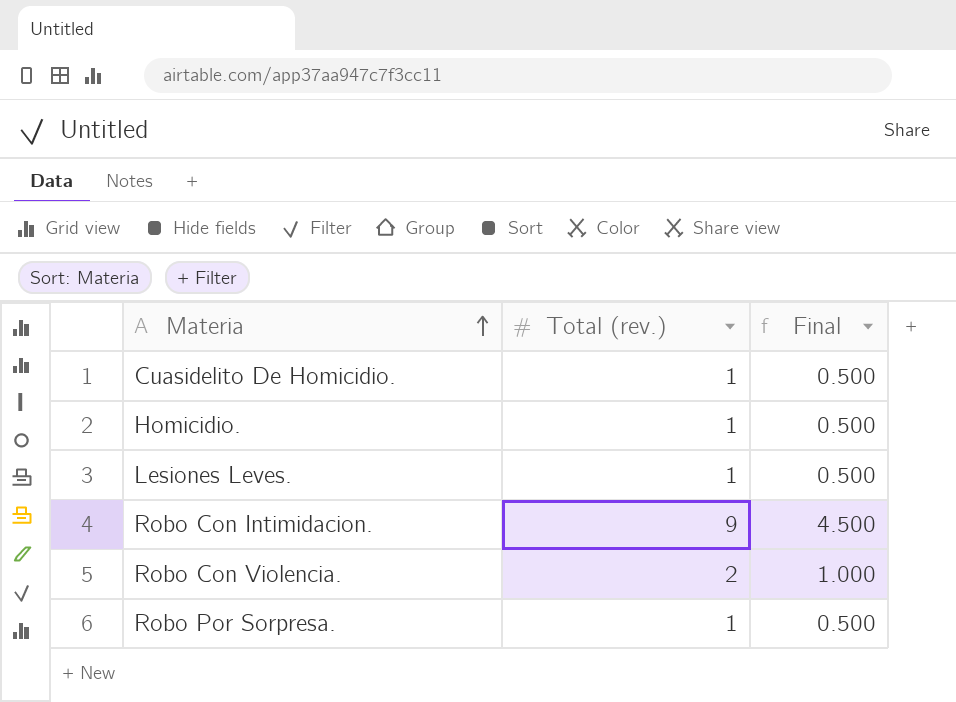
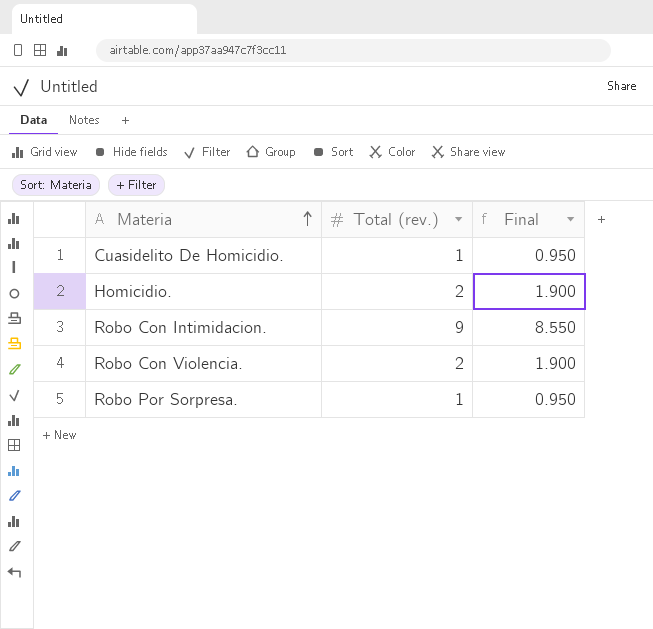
column Final | formula: [Total (rev.)] * 0.5 -> [Total (rev.)] * 0.95
row Lesiones Leves.: 1 | 0.500 -> none
Homicidio. | Total (rev.): 1 -> 2

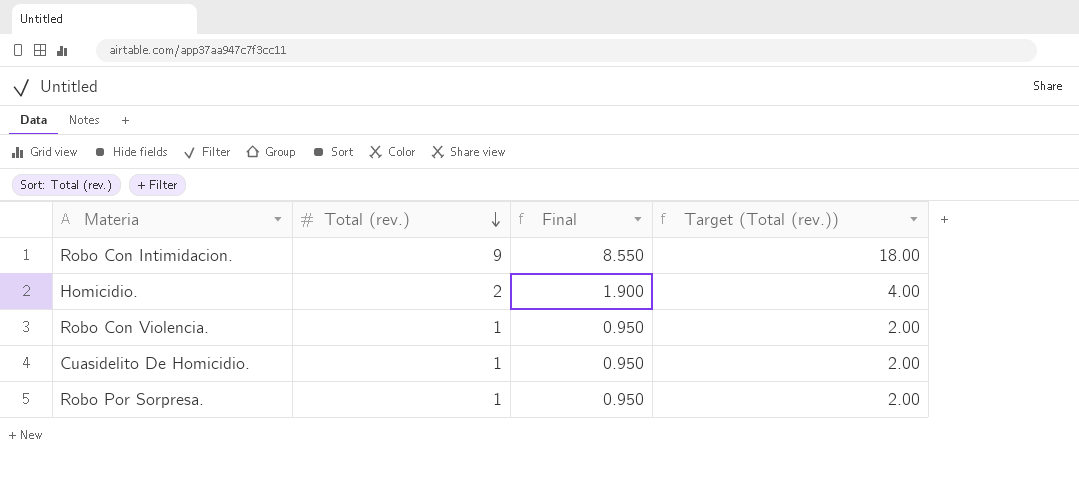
row order: Materia ascending -> Total (rev.) descending
column Target (Total (rev.)) | formula: none -> [Total (rev.)] * 2
Robo Con Violencia. | Total (rev.): 2 -> 1
Robo Con Violencia. | Final: 1.900 -> 0.950

